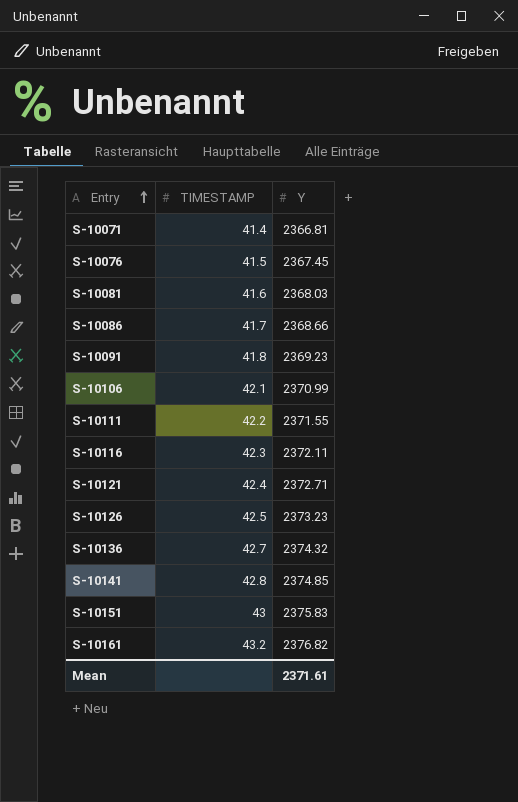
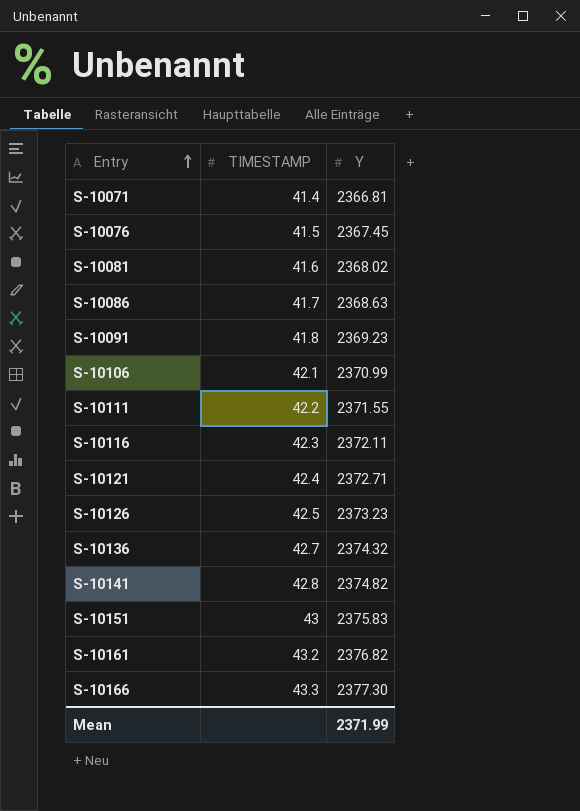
S-10081 | Y: 2368.03 -> 2368.02
S-10086 | Y: 2368.66 -> 2368.63
S-10141 | Y: 2374.85 -> 2374.82
row S-10166: none -> 43.3 | 2377.30
Mean | Y: 2371.61 -> 2371.99

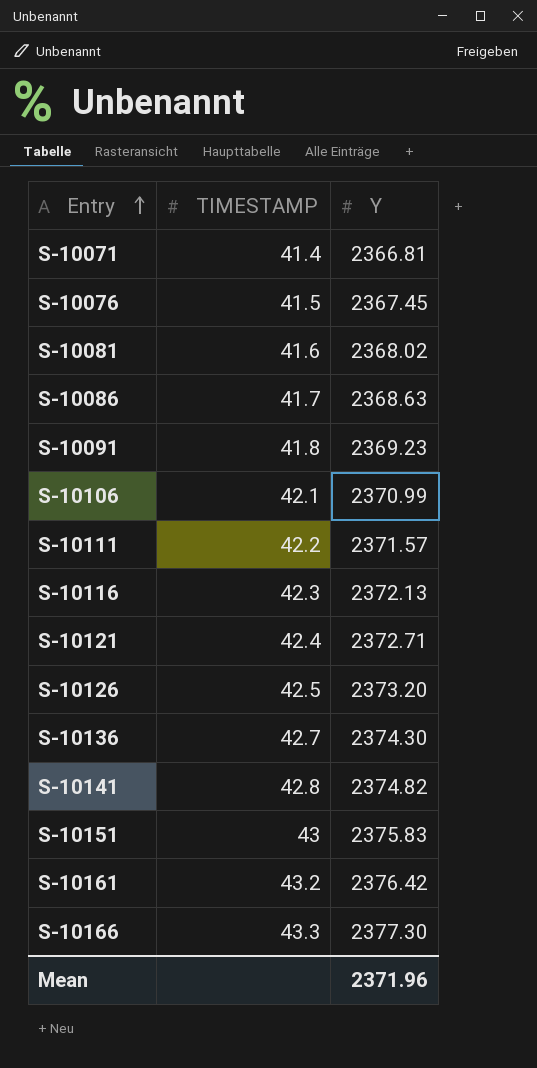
S-10111 | Y: 2371.55 -> 2371.57
S-10116 | Y: 2372.11 -> 2372.13
S-10126 | Y: 2373.23 -> 2373.20
S-10136 | Y: 2374.32 -> 2374.30
S-10161 | Y: 2376.82 -> 2376.42
Mean | Y: 2371.99 -> 2371.96

